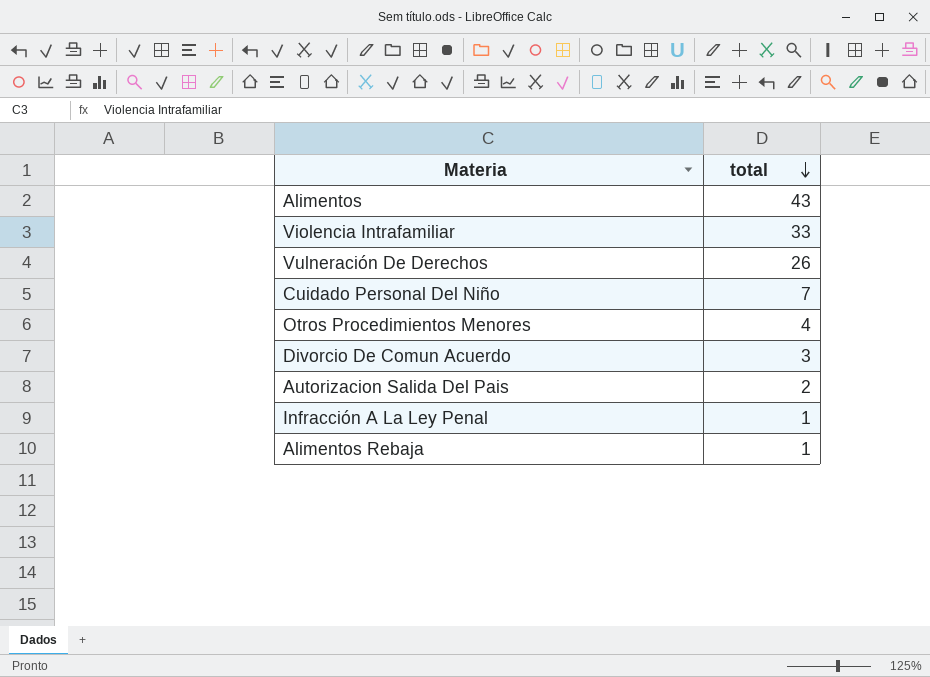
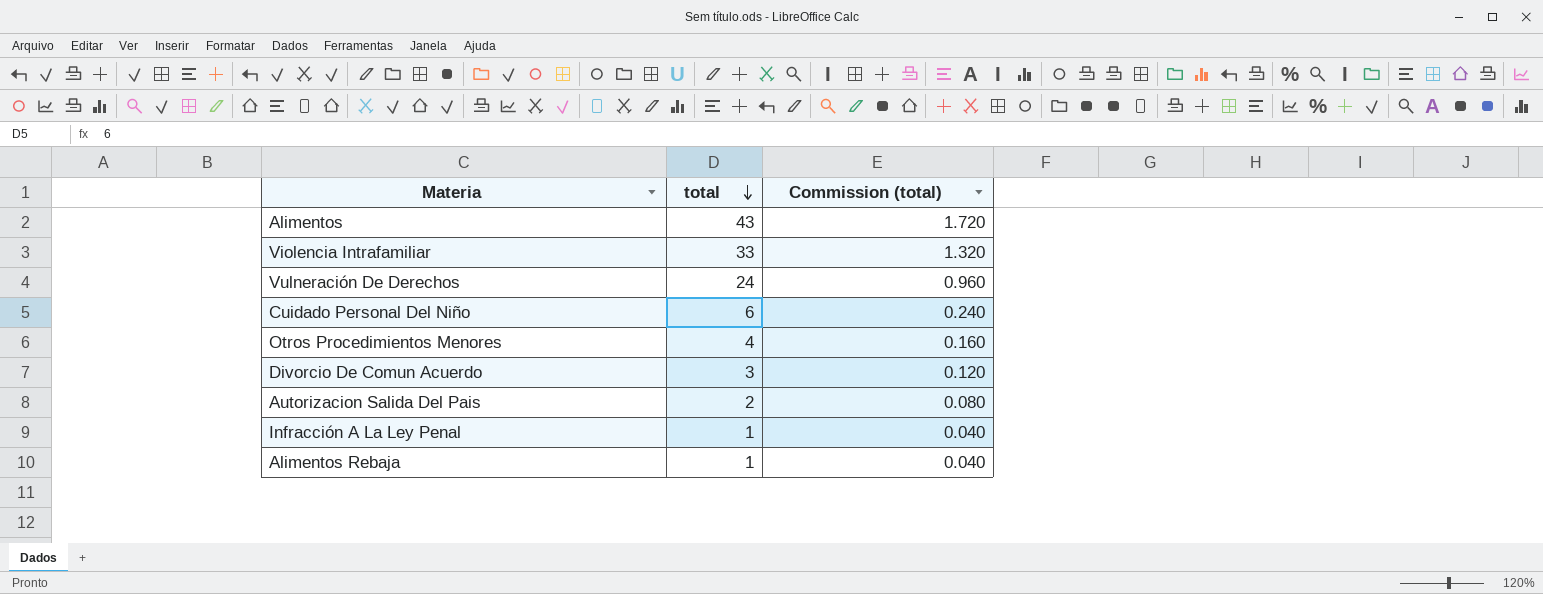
column Commission (total) | formula: none -> [total] * 0.04
Vulneración De Derechos | total: 26 -> 24
Cuidado Personal Del Niño | total: 7 -> 6

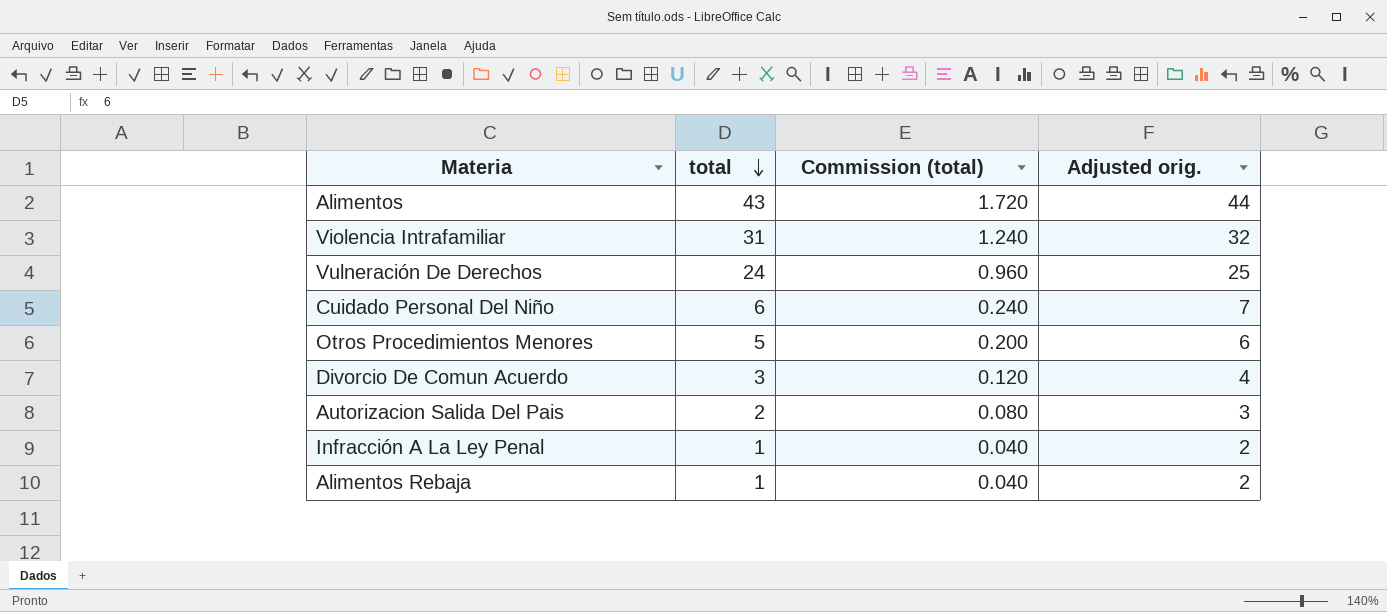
column Adjusted orig. | formula: none -> [total] + 1
Violencia Intrafamiliar | total: 33 -> 31
Violencia Intrafamiliar | Commission (total): 1.320 -> 1.240
Otros Procedimientos Menores | total: 4 -> 5
Otros Procedimientos Menores | Commission (total): 0.160 -> 0.200

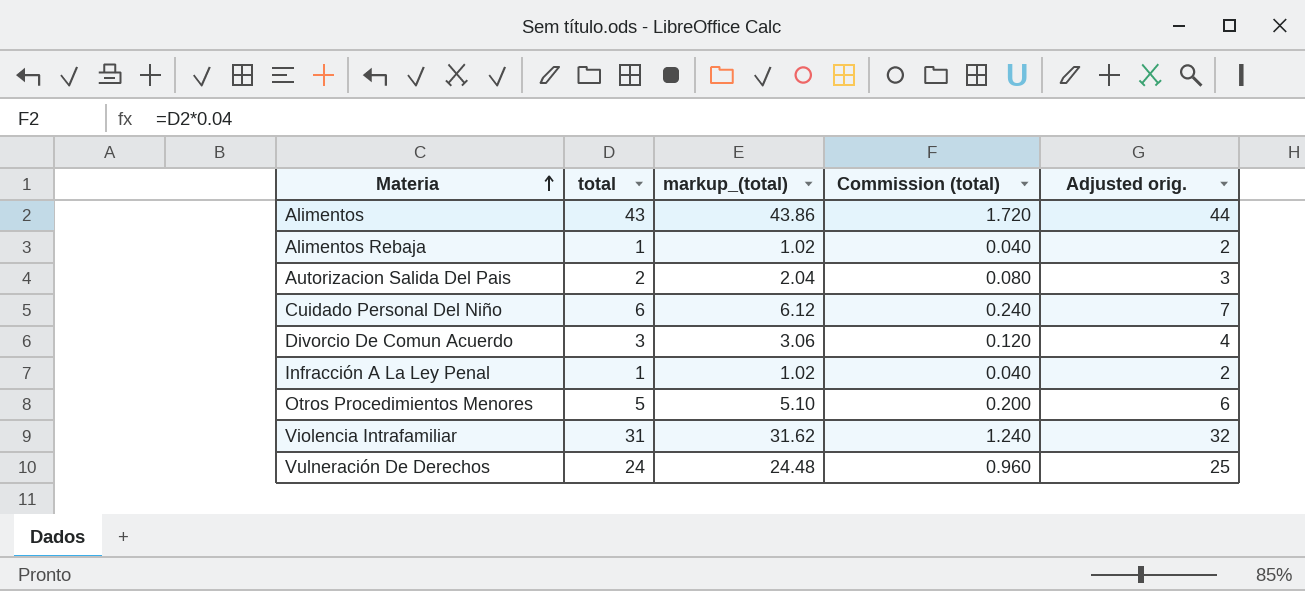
row order: total descending -> Materia ascending
column markup_(total) | formula: none -> [total] * 1.02

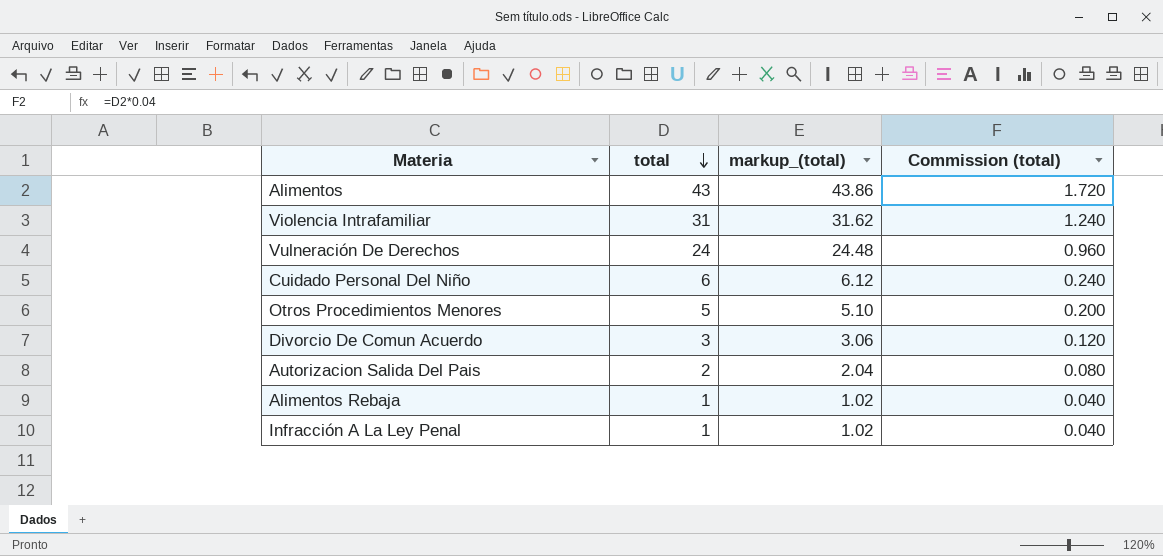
row order: Materia ascending -> total descending
column Adjusted orig. | formula: [total] + 1 -> none

